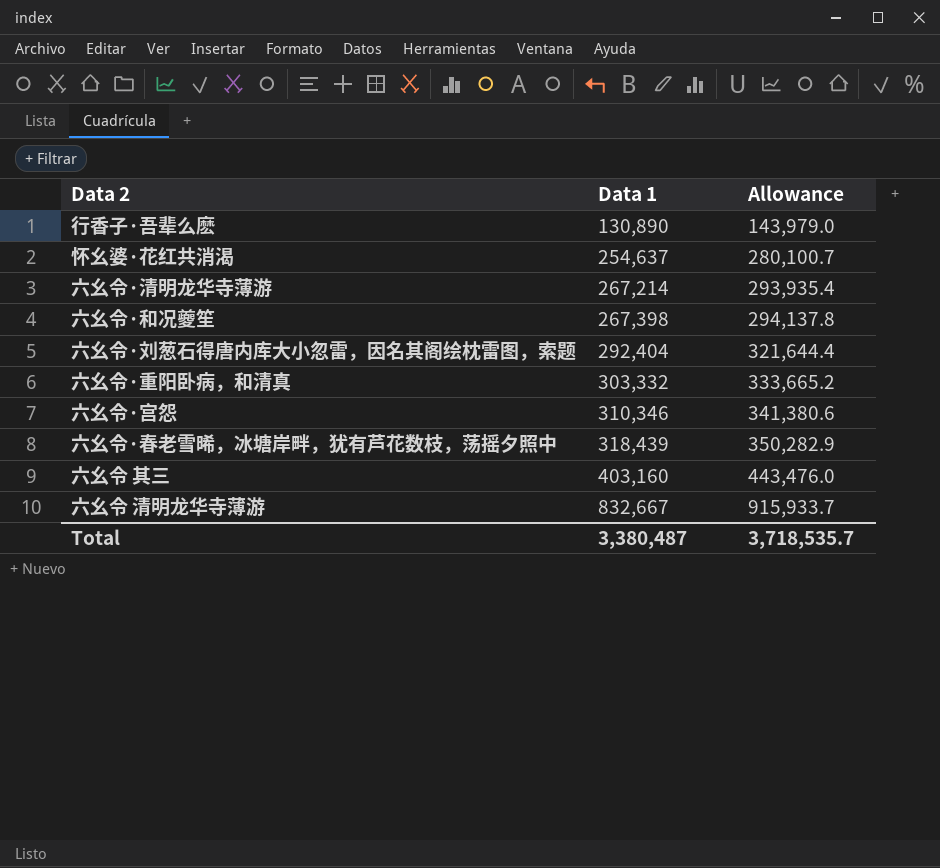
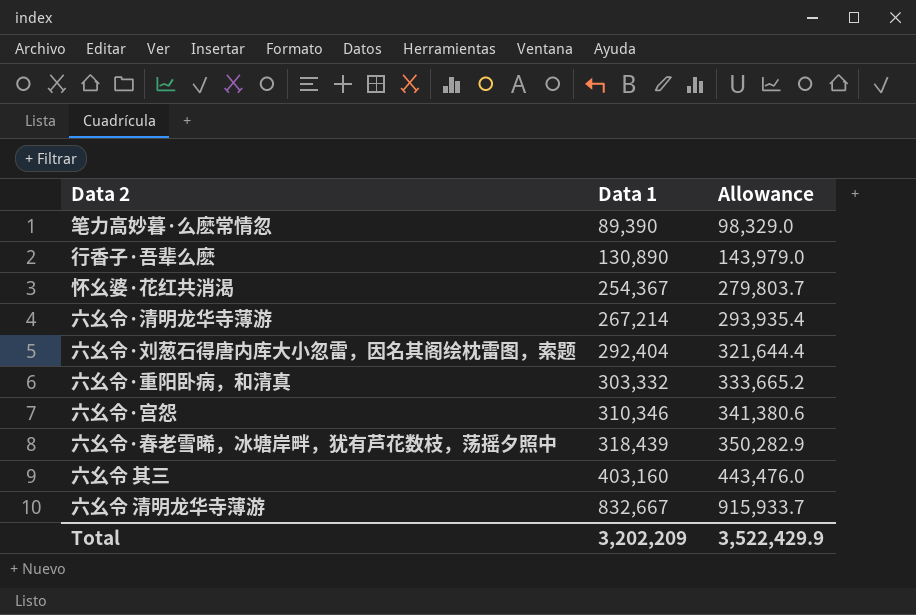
row 六幺令·和况夔笙: 267,398 | 294,137.8 -> none
row 笔力高妙暮·么麽常情忽: none -> 89,390 | 98,329.0
怀幺婆·花红共消渴 | Data 1: 254,637 -> 254,367
怀幺婆·花红共消渴 | Allowance: 280,100.7 -> 279,803.7
Total | Data 1: 3,380,487 -> 3,202,209
Total | Allowance: 3,718,535.7 -> 3,522,429.9

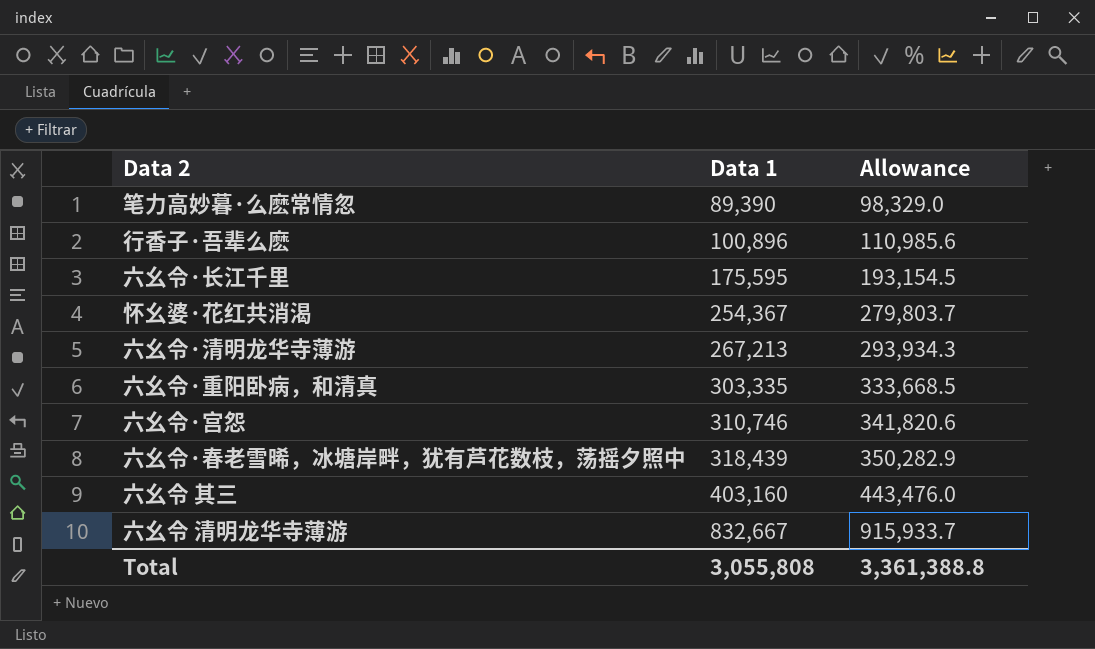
row 六幺令·刘葱石得唐内库大小忽雷，因名其阁绘枕雷图，索题: 292,404 | 321,644.4 -> none
行香子·吾辈么麽 | Data 1: 130,890 -> 100,896
行香子·吾辈么麽 | Allowance: 143,979.0 -> 110,985.6
row 六幺令·长江千里: none -> 175,595 | 193,154.5
六幺令·清明龙华寺薄游 | Data 1: 267,214 -> 267,213
六幺令·清明龙华寺薄游 | Allowance: 293,935.4 -> 293,934.3
六幺令·重阳卧病，和清真 | Data 1: 303,332 -> 303,335
六幺令·重阳卧病，和清真 | Allowance: 333,665.2 -> 333,668.5
六幺令·宫怨 | Data 1: 310,346 -> 310,746
六幺令·宫怨 | Allowance: 341,380.6 -> 341,820.6
Total | Data 1: 3,202,209 -> 3,055,808
Total | Allowance: 3,522,429.9 -> 3,361,388.8

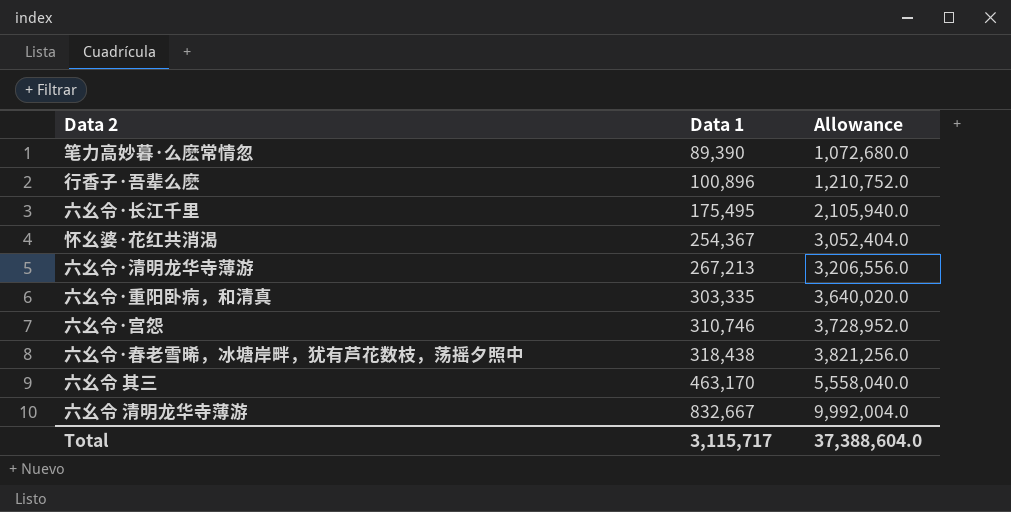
column Allowance | formula: [Data 1] * 1.1 -> [Data 1] * 12
六幺令·长江千里 | Data 1: 175,595 -> 175,495
六幺令·春老雪晞，冰塘岸畔，犹有芦花数枝，荡摇夕照中 | Data 1: 318,439 -> 318,438
六幺令 其三 | Data 1: 403,160 -> 463,170
Total | Data 1: 3,055,808 -> 3,115,717
Total | Allowance: 3,361,388.8 -> 37,388,604.0

